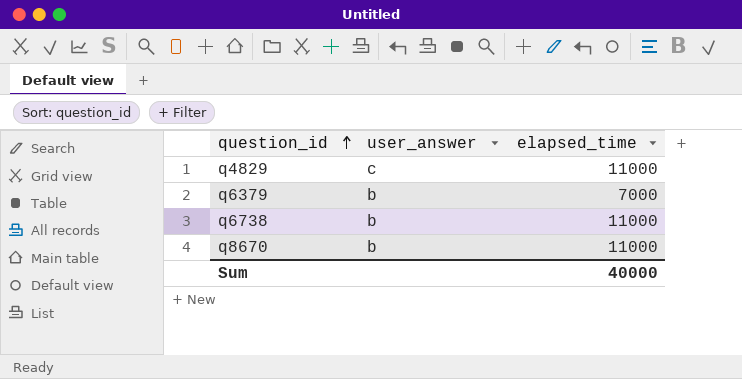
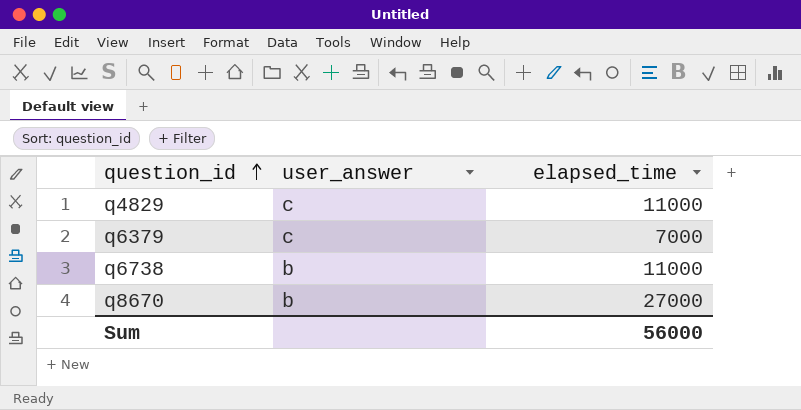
q6379 | user_answer: b -> c
q8670 | elapsed_time: 11000 -> 27000
Sum | elapsed_time: 40000 -> 56000

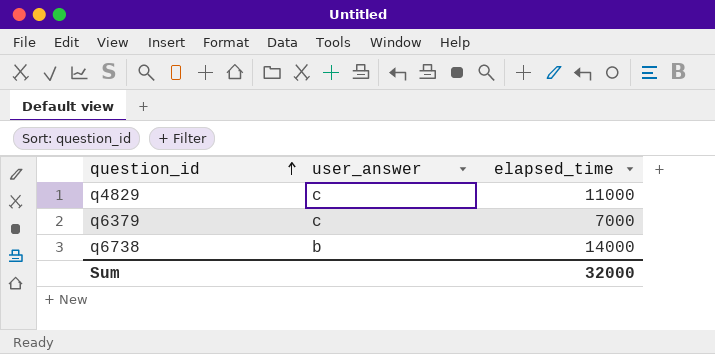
row q8670: b | 27000 -> none
q6738 | elapsed_time: 11000 -> 14000
Sum | elapsed_time: 56000 -> 32000

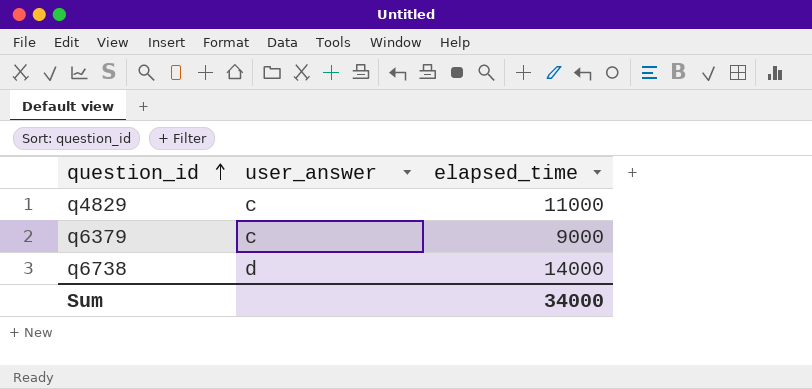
q6379 | elapsed_time: 7000 -> 9000
q6738 | user_answer: b -> d
Sum | elapsed_time: 32000 -> 34000

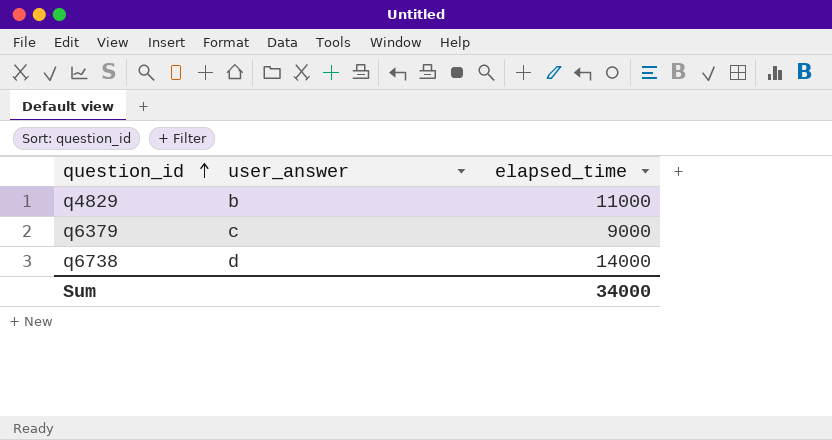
q4829 | user_answer: c -> b

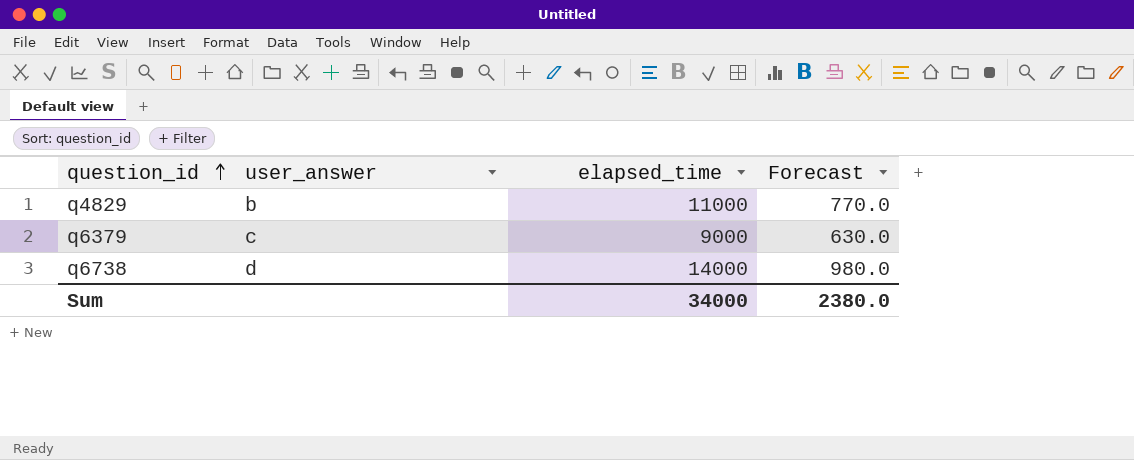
column Forecast | formula: none -> [elapsed_time] * 0.07

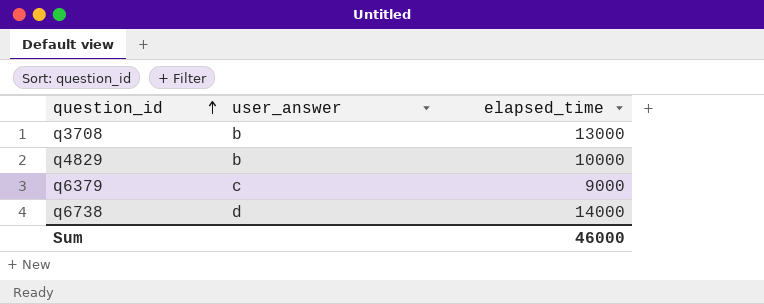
column Forecast | formula: [elapsed_time] * 0.07 -> none
row q3708: none -> b | 13000
q4829 | elapsed_time: 11000 -> 10000
Sum | elapsed_time: 34000 -> 46000

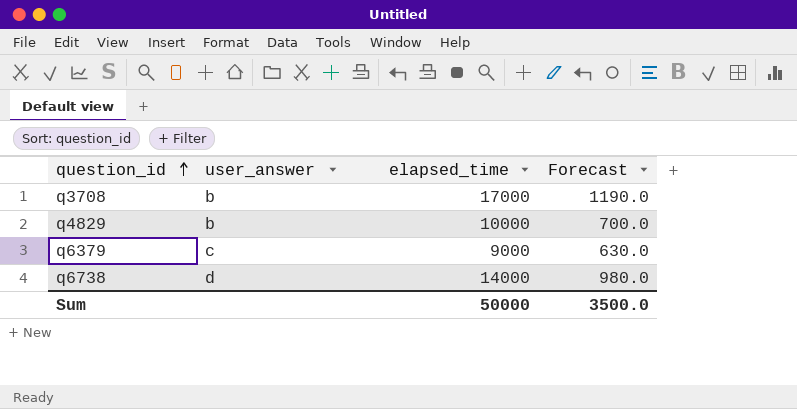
column Forecast | formula: none -> [elapsed_time] * 0.07
q3708 | elapsed_time: 13000 -> 17000
Sum | elapsed_time: 46000 -> 50000

